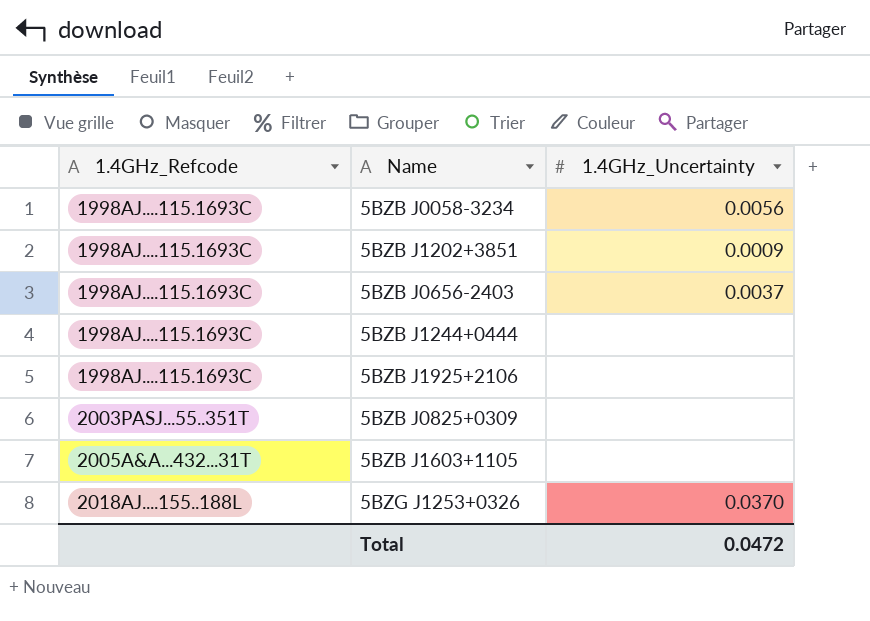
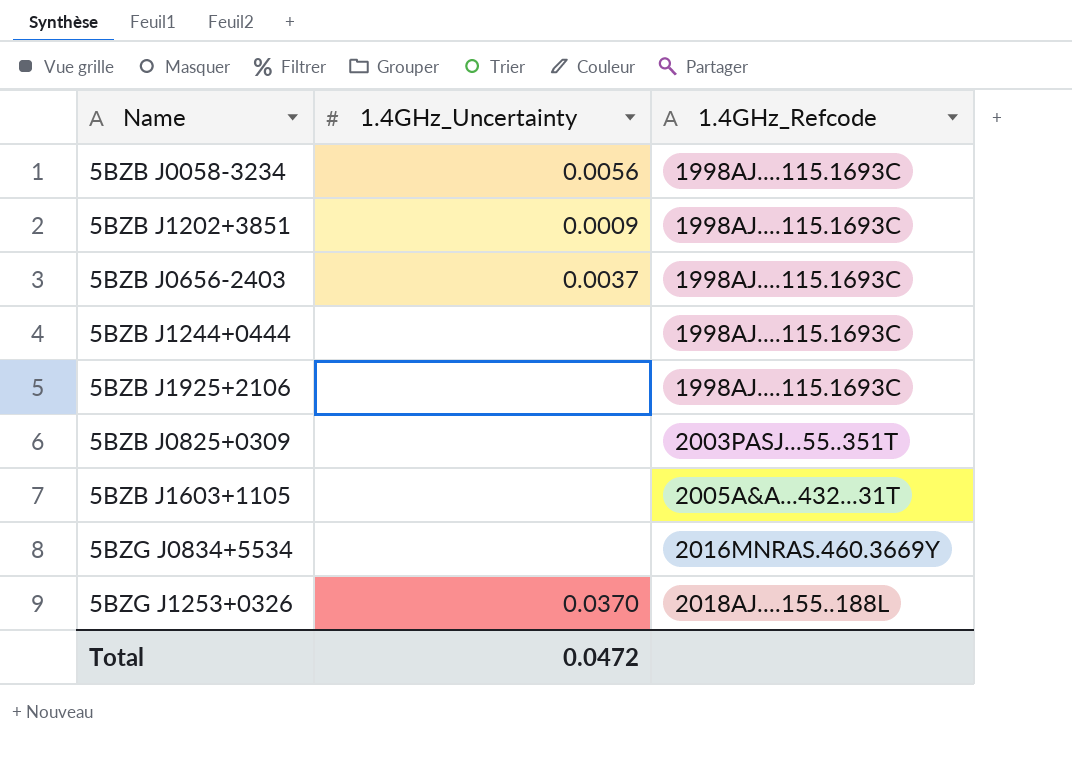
column 1.4GHz_Refcode | position: 1 -> 3
row 5BZG J0834+5534: none -> none | 2016MNRAS.460.3669Y

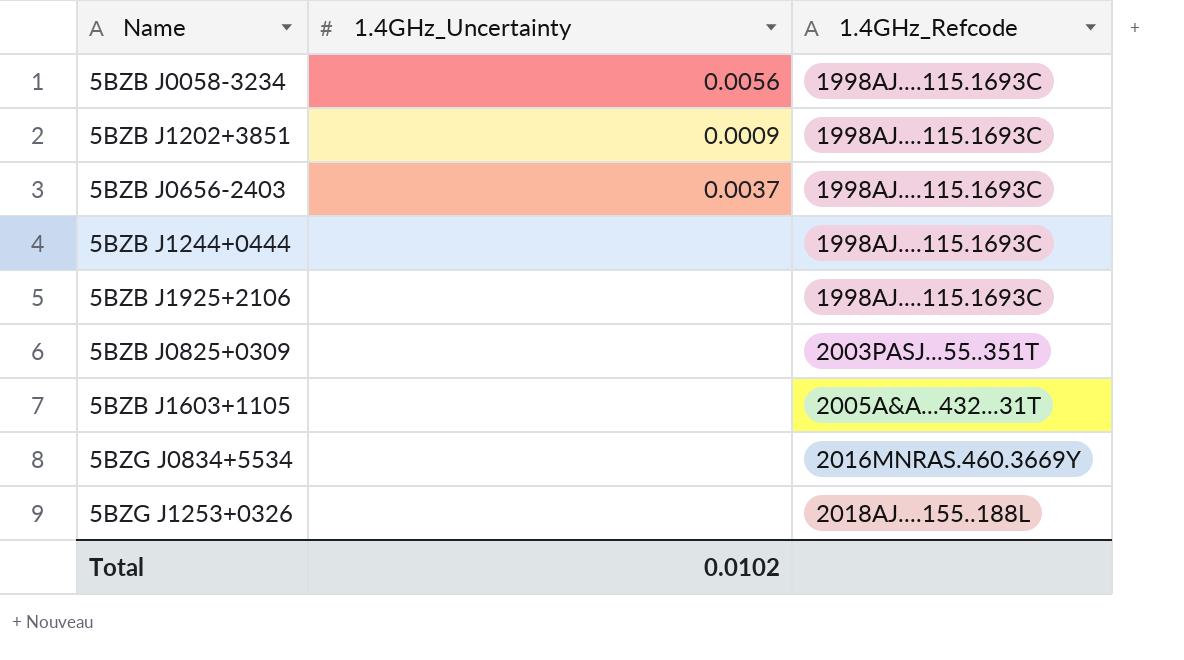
5BZG J1253+0326 | 1.4GHz_Uncertainty: 0.0370 -> none
Total | 1.4GHz_Uncertainty: 0.0472 -> 0.0102

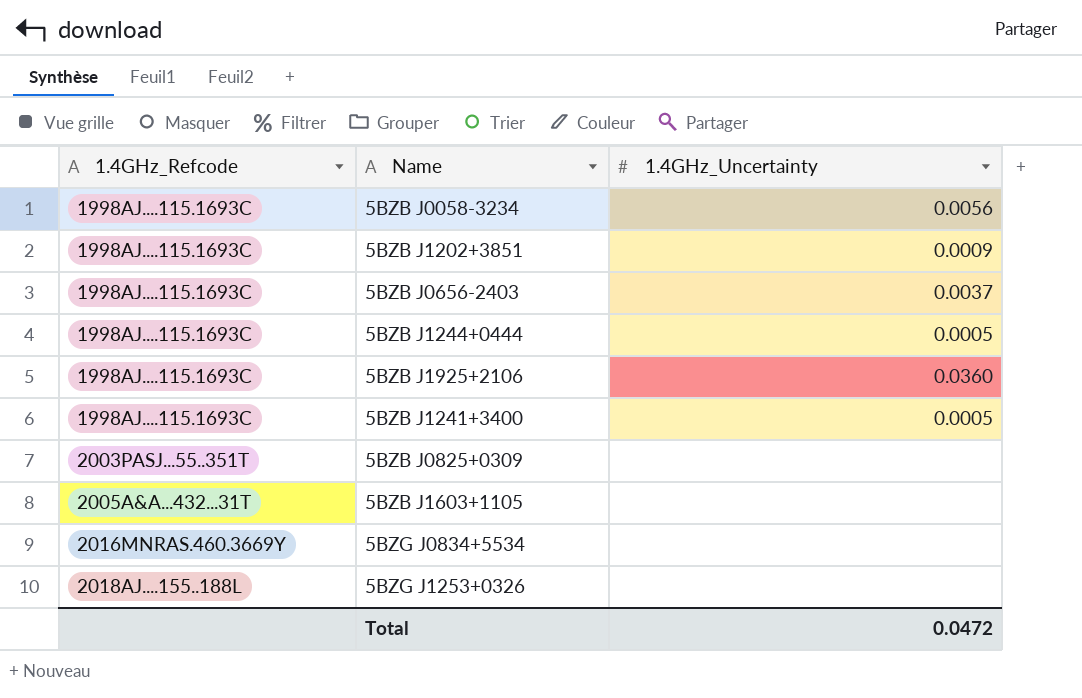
column 1.4GHz_Refcode | position: 3 -> 1
5BZB J1244+0444 | 1.4GHz_Uncertainty: none -> 0.0005
5BZB J1925+2106 | 1.4GHz_Uncertainty: none -> 0.0360
row 5BZB J1241+3400: none -> 1998AJ....115.1693C | 0.0005
Total | 1.4GHz_Uncertainty: 0.0102 -> 0.0472

